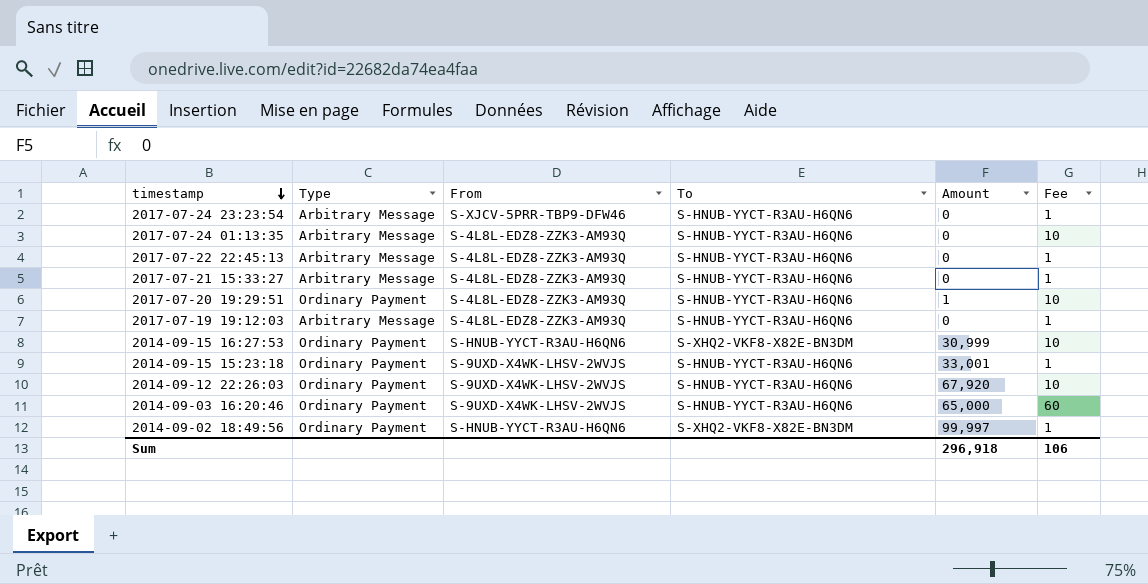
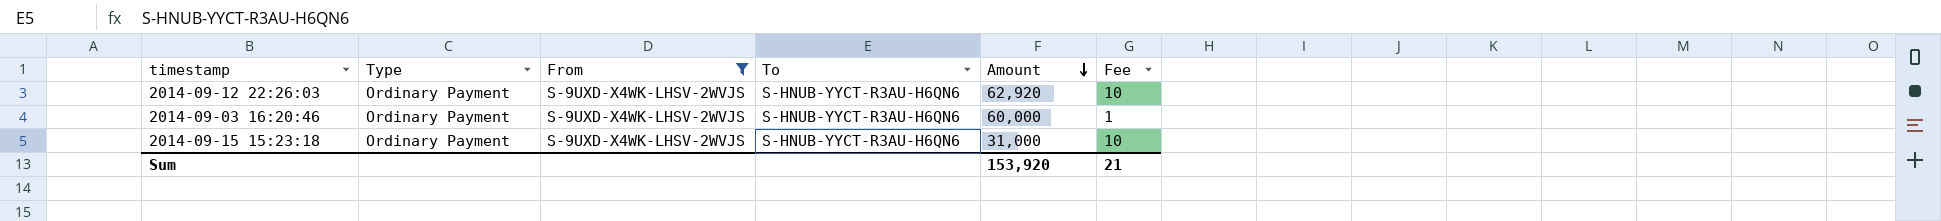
filter: none -> From = S-9UXD-X4WK-LHSV-2WVJS
row order: timestamp descending -> Amount descending
2014-09-12 22:26:03 | Amount: 67,920 -> 62,920
2014-09-03 16:20:46 | Amount: 65,000 -> 60,000
2014-09-03 16:20:46 | Fee: 60 -> 1
2014-09-15 15:23:18 | Amount: 33,001 -> 31,000
2014-09-15 15:23:18 | Fee: 1 -> 10
Sum | Amount: 296,918 -> 153,920
Sum | Fee: 106 -> 21

